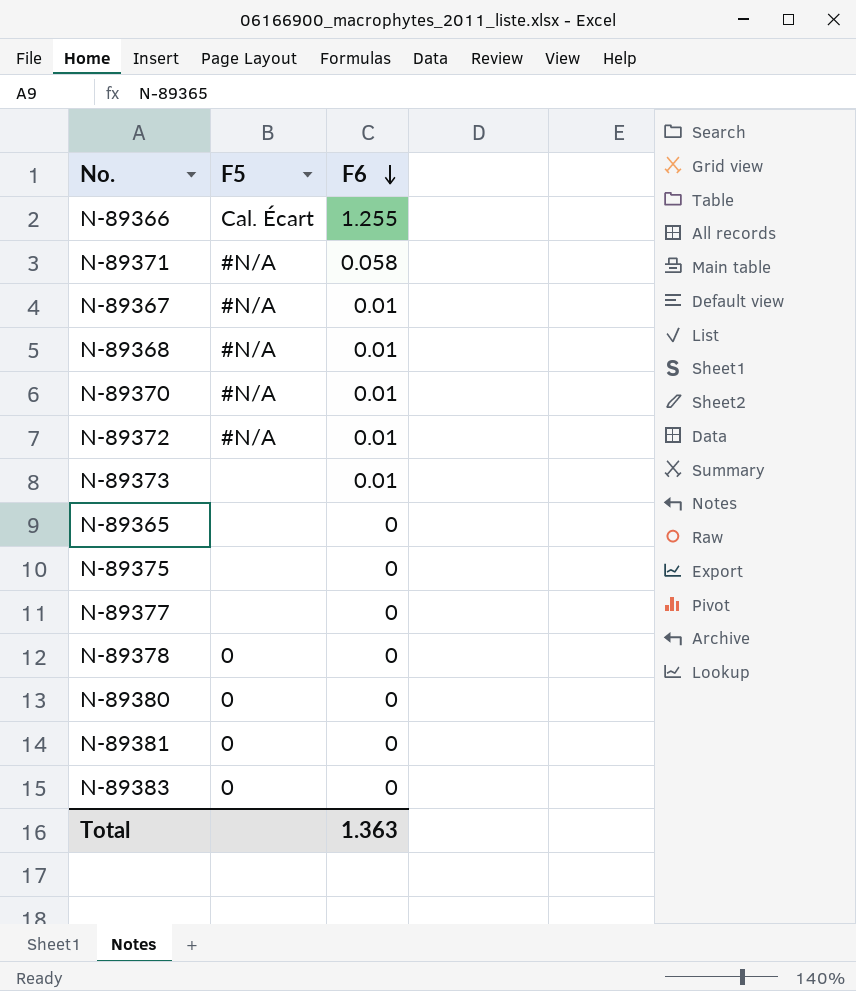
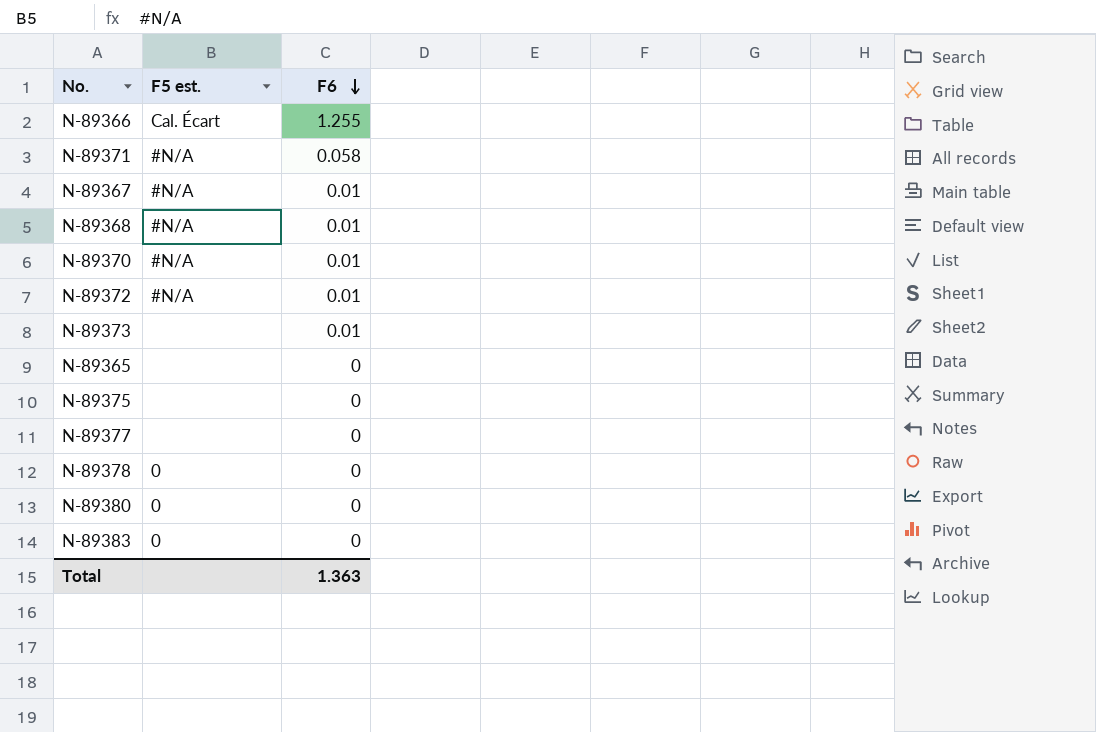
column name: F5 -> F5 est.
row N-89381: 0 | 0 -> none

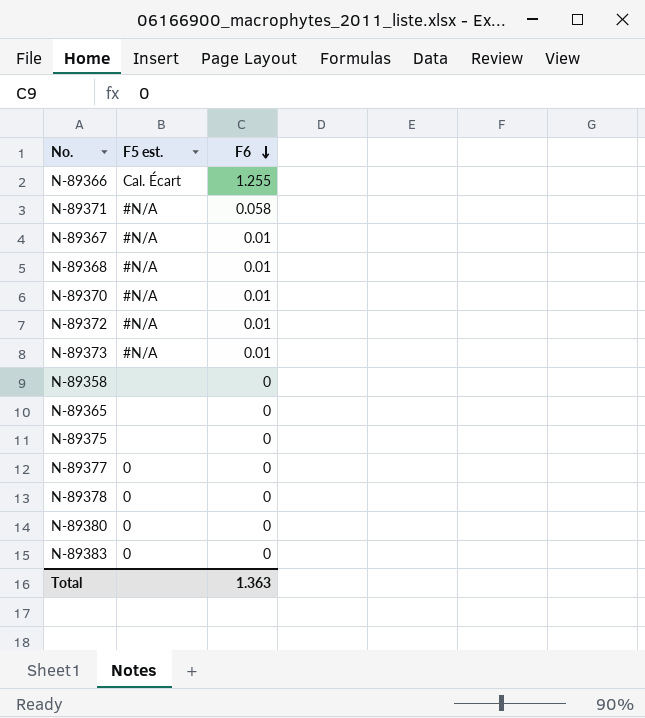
N-89373 | F5 est.: none -> #N/A
row N-89358: none -> none | 0
N-89377 | F5 est.: none -> 0

